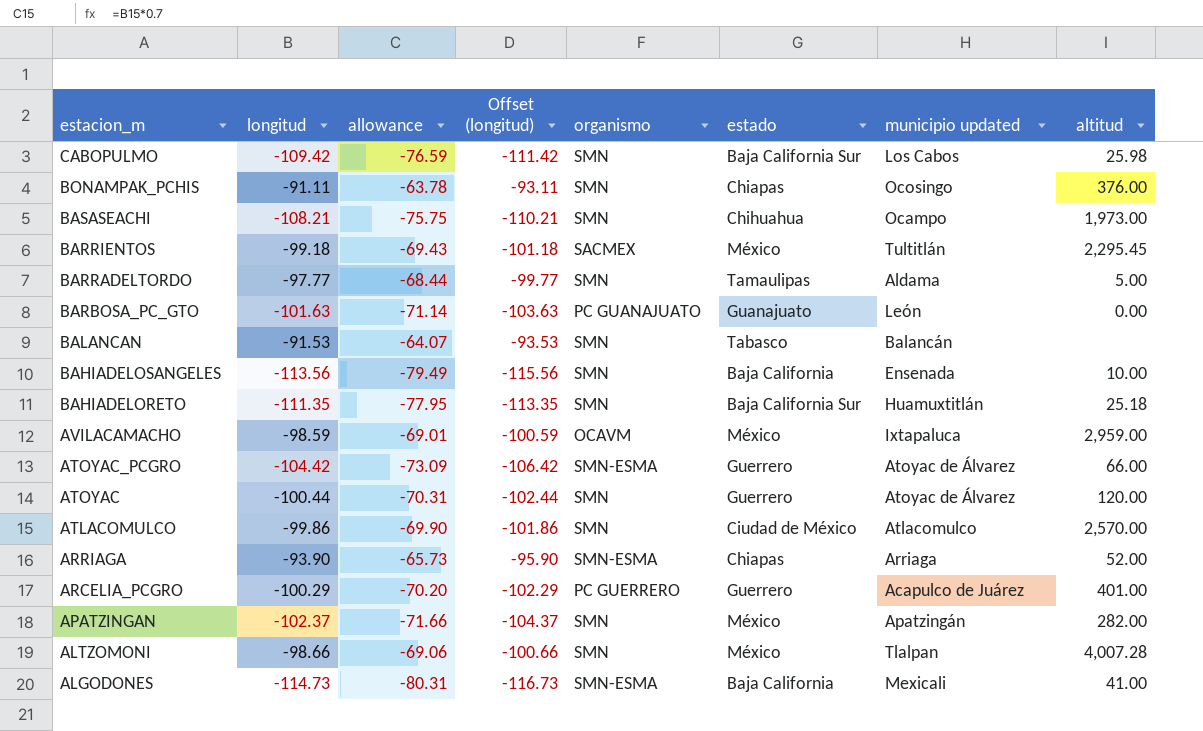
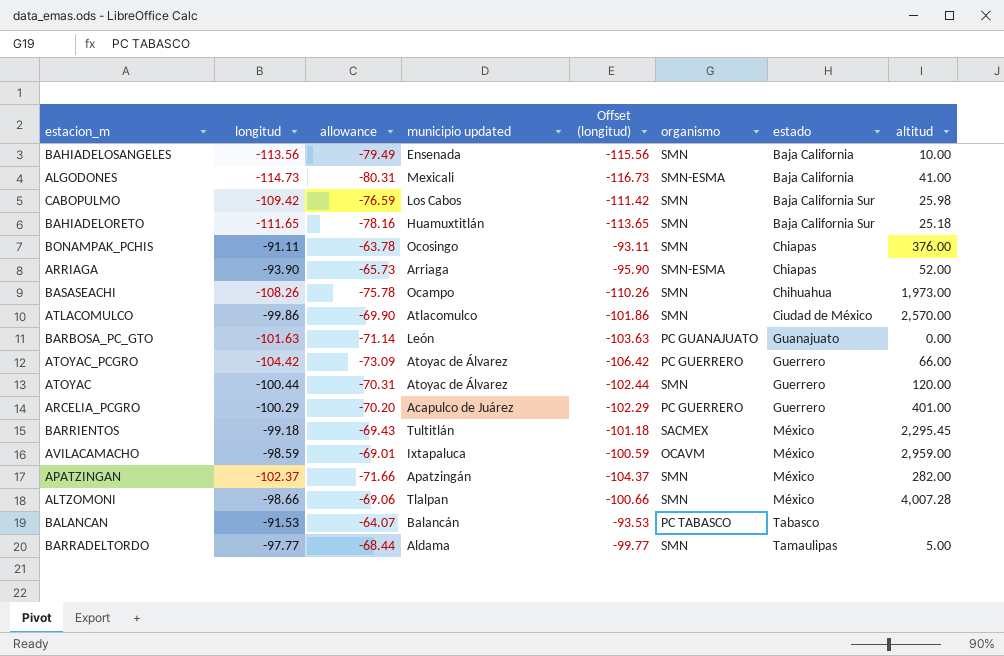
row order: estacion_m descending -> estado ascending
column municipio updated | position: 7 -> 4
BAHIADELORETO | longitud: -111.35 -> -111.65
BAHIADELORETO | allowance: -77.95 -> -78.16
BAHIADELORETO | Offset (longitud): -113.35 -> -113.65
BASASEACHI | longitud: -108.21 -> -108.26
BASASEACHI | allowance: -75.75 -> -75.78
BASASEACHI | Offset (longitud): -110.21 -> -110.26
ATOYAC_PCGRO | organismo: SMN-ESMA -> PC GUERRERO
BALANCAN | organismo: SMN -> PC TABASCO

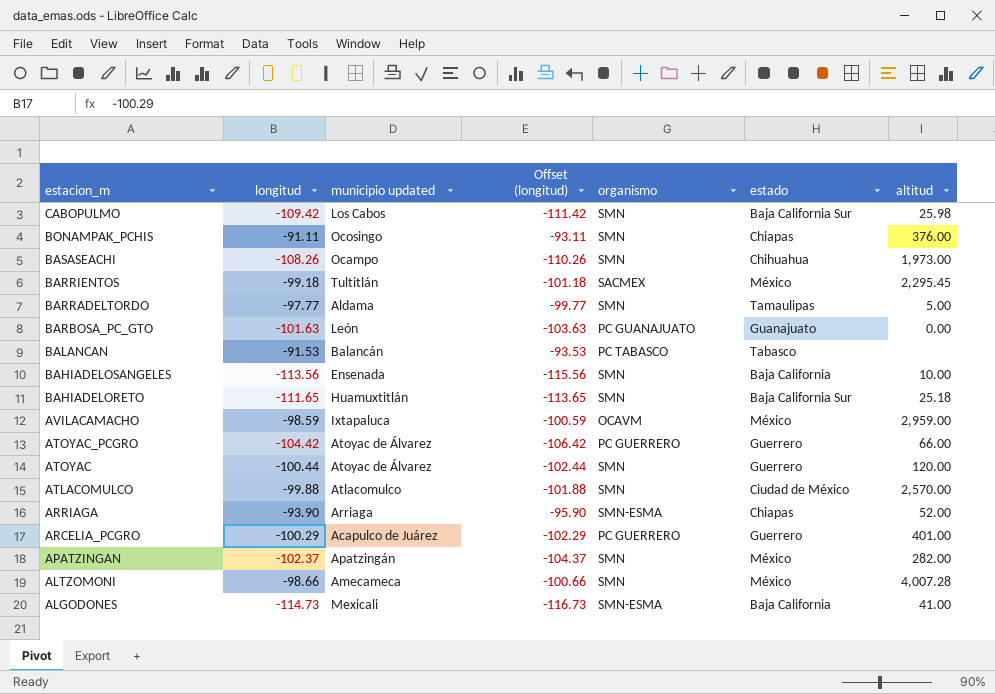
row order: estado ascending -> estacion_m descending
column allowance | formula: [longitud] * 0.7 -> none
ATLACOMULCO | longitud: -99.86 -> -99.88
ATLACOMULCO | Offset (longitud): -101.86 -> -101.88
ALTZOMONI | municipio updated: Tlalpan -> Amecameca

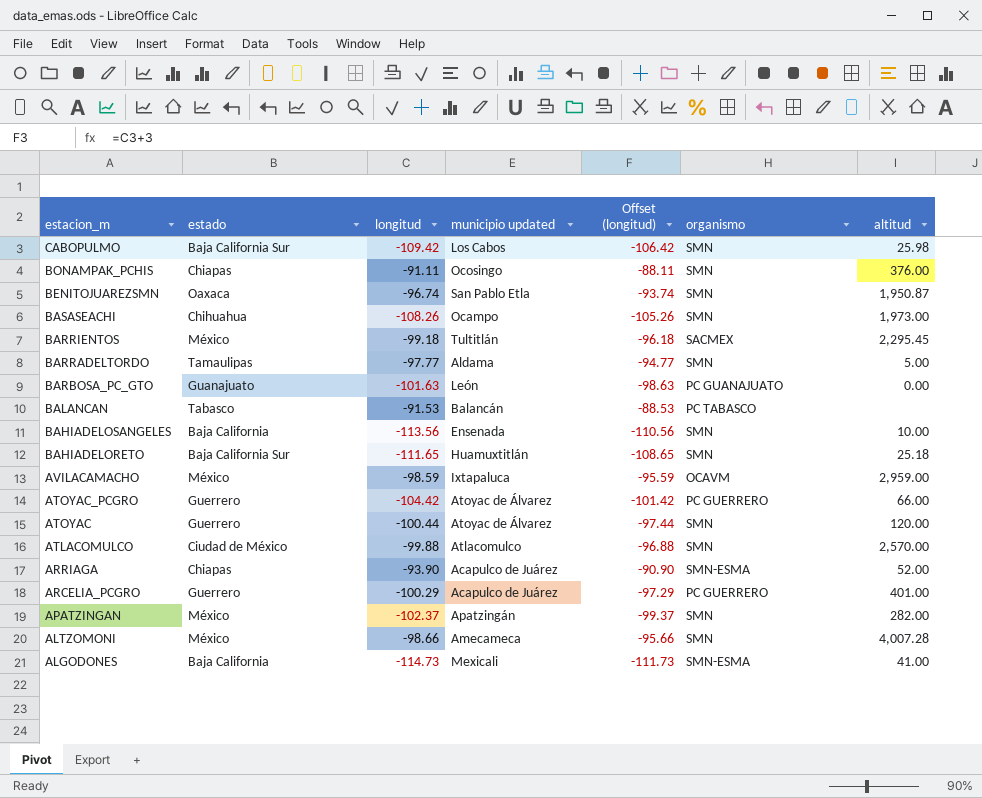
column estado | position: 6 -> 2
column Offset (longitud) | formula: [longitud] - 2 -> [longitud] + 3
row BENITOJUAREZSMN: none -> Oaxaca | -96.74 | San Pablo Etla | -93.74 | SMN | 1,950.87
ARRIAGA | municipio updated: Arriaga -> Acapulco de Juárez

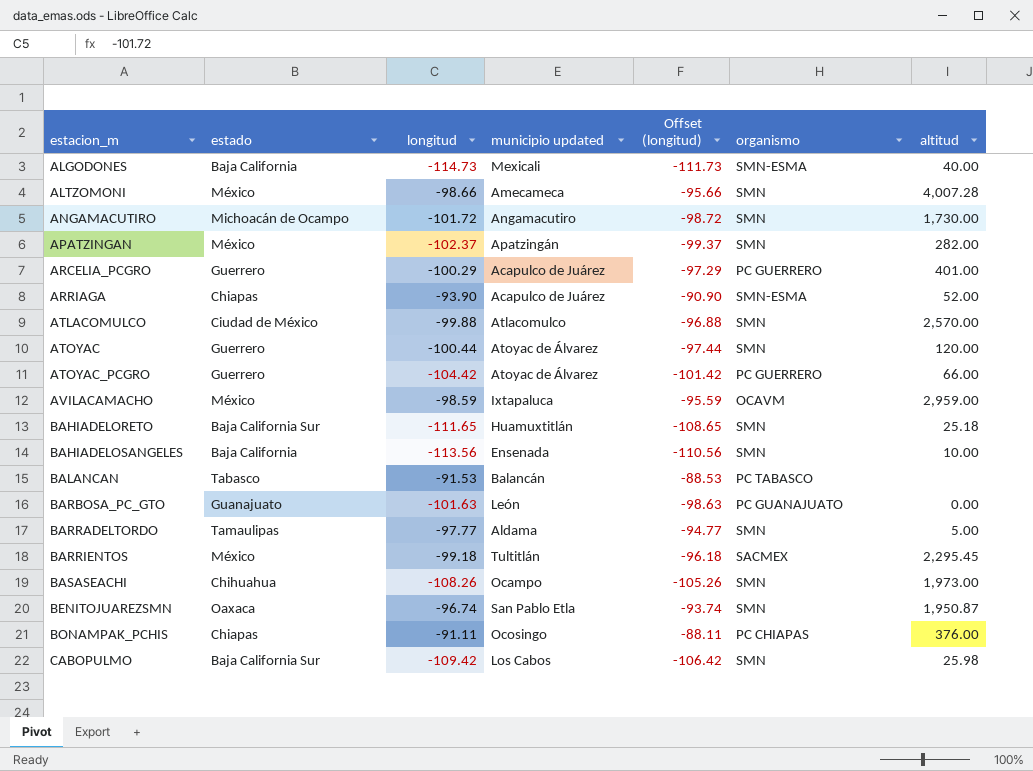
row order: estacion_m descending -> estacion_m ascending
ALGODONES | altitud: 41.00 -> 40.00
row ANGAMACUTIRO: none -> Michoacán de Ocampo | -101.72 | Angamacutiro | -98.72 | SMN | 1,730.00
BONAMPAK_PCHIS | organismo: SMN -> PC CHIAPAS

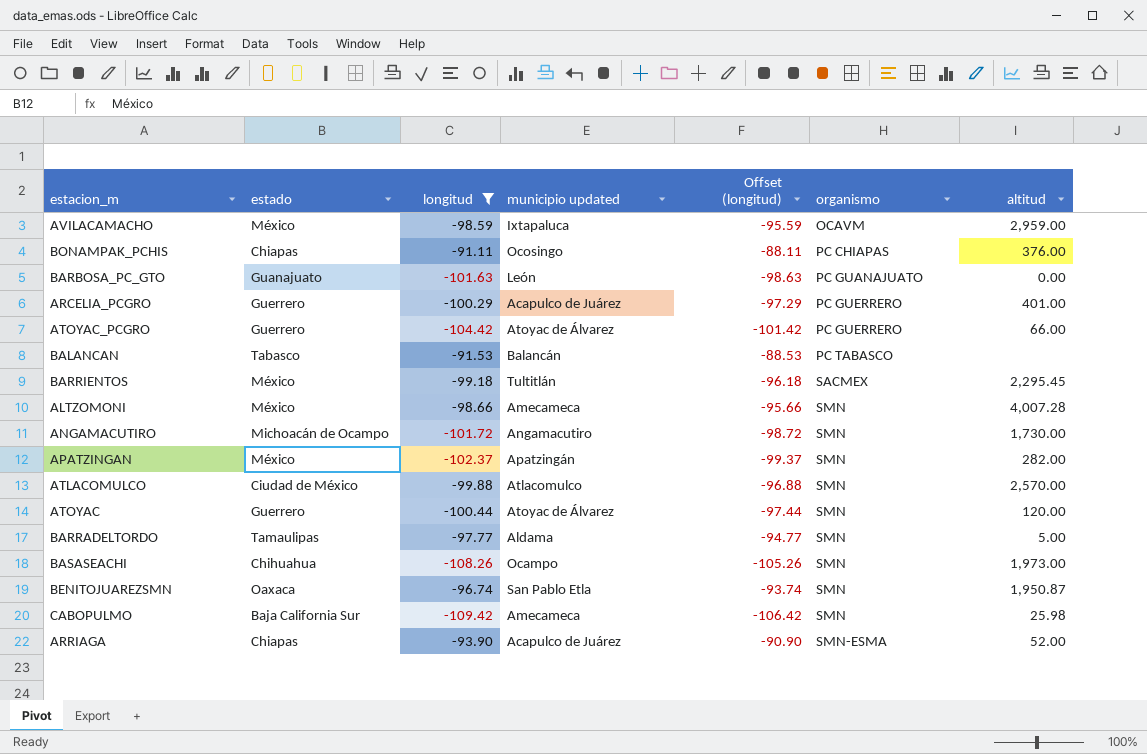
filter: none -> longitud >= -109.42
row order: estacion_m ascending -> organismo ascending
CABOPULMO | municipio updated: Los Cabos -> Amecameca

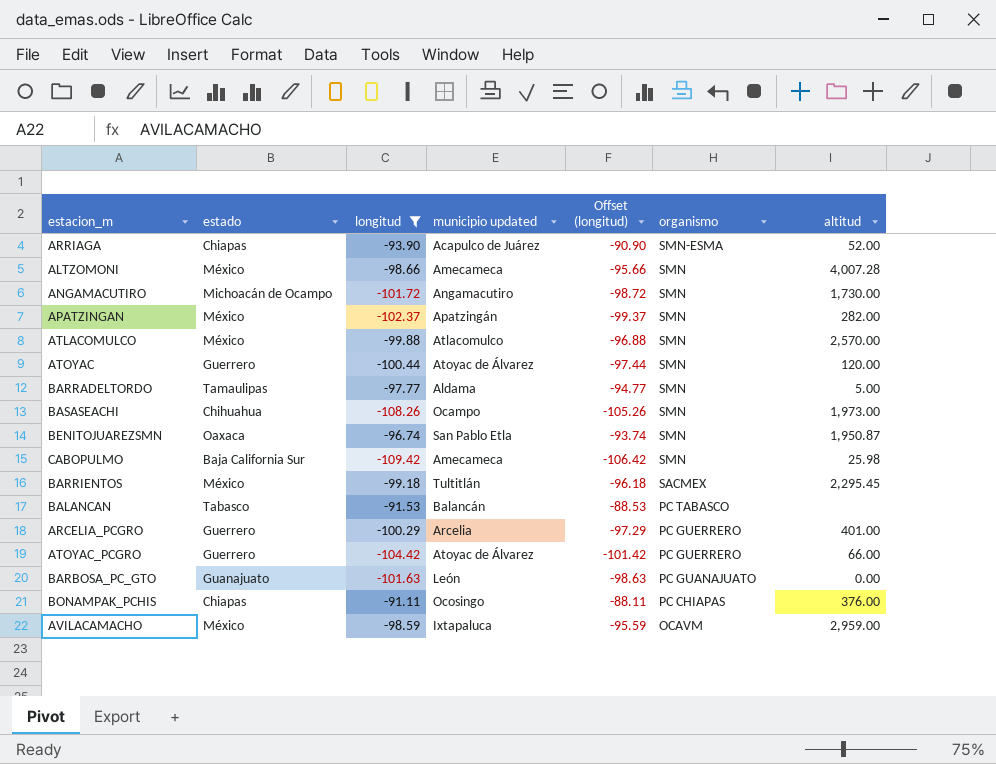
row order: organismo ascending -> organismo descending
ATLACOMULCO | estado: Ciudad de México -> México
ARCELIA_PCGRO | municipio updated: Acapulco de Juárez -> Arcelia

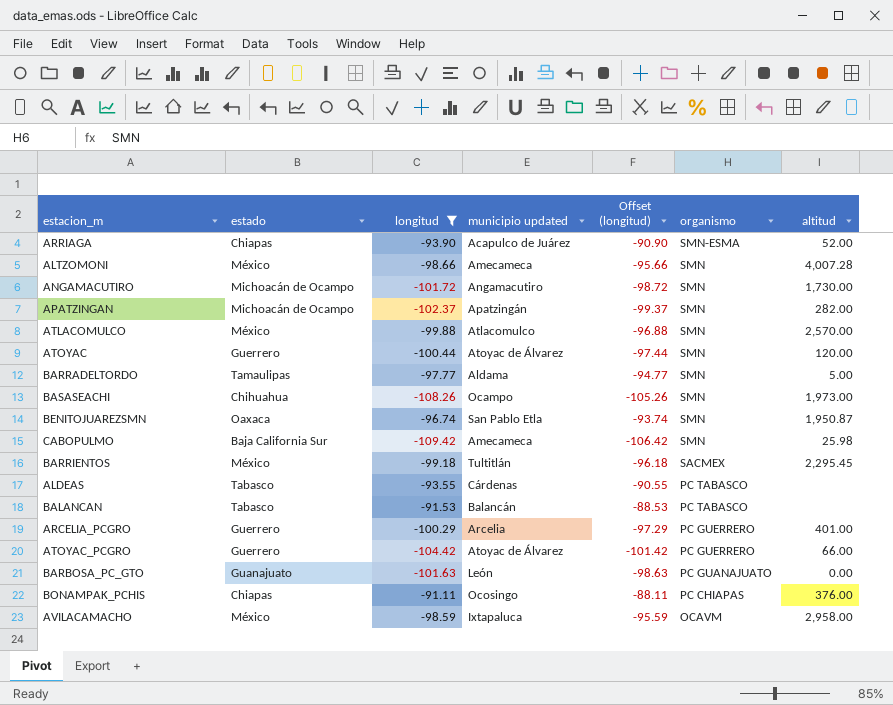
APATZINGAN | estado: México -> Michoacán de Ocampo
row ALDEAS: none -> Tabasco | -93.55 | Cárdenas | -90.55 | PC TABASCO | none
AVILACAMACHO | altitud: 2,959.00 -> 2,958.00

